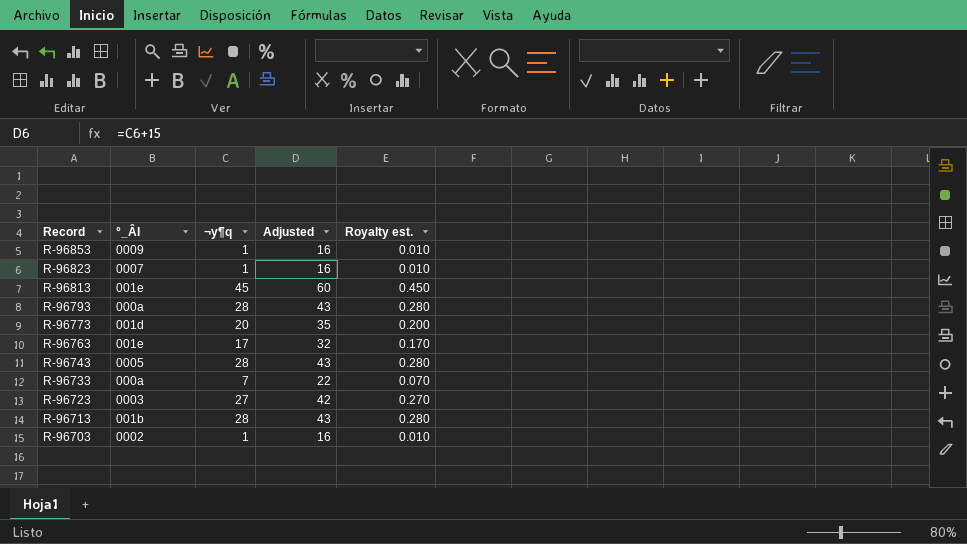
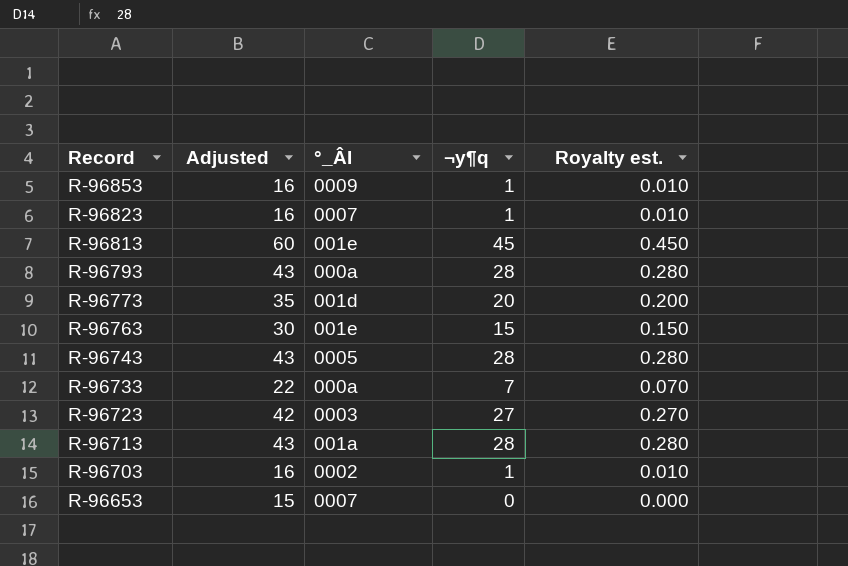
column Adjusted | position: 4 -> 2
R-96763 | Adjusted: 32 -> 30
R-96763 | ¬y¶q: 17 -> 15
R-96763 | Royalty est.: 0.170 -> 0.150
R-96713 | °_ÂI: 001b -> 001a
row R-96653: none -> 15 | 0007 | 0 | 0.000

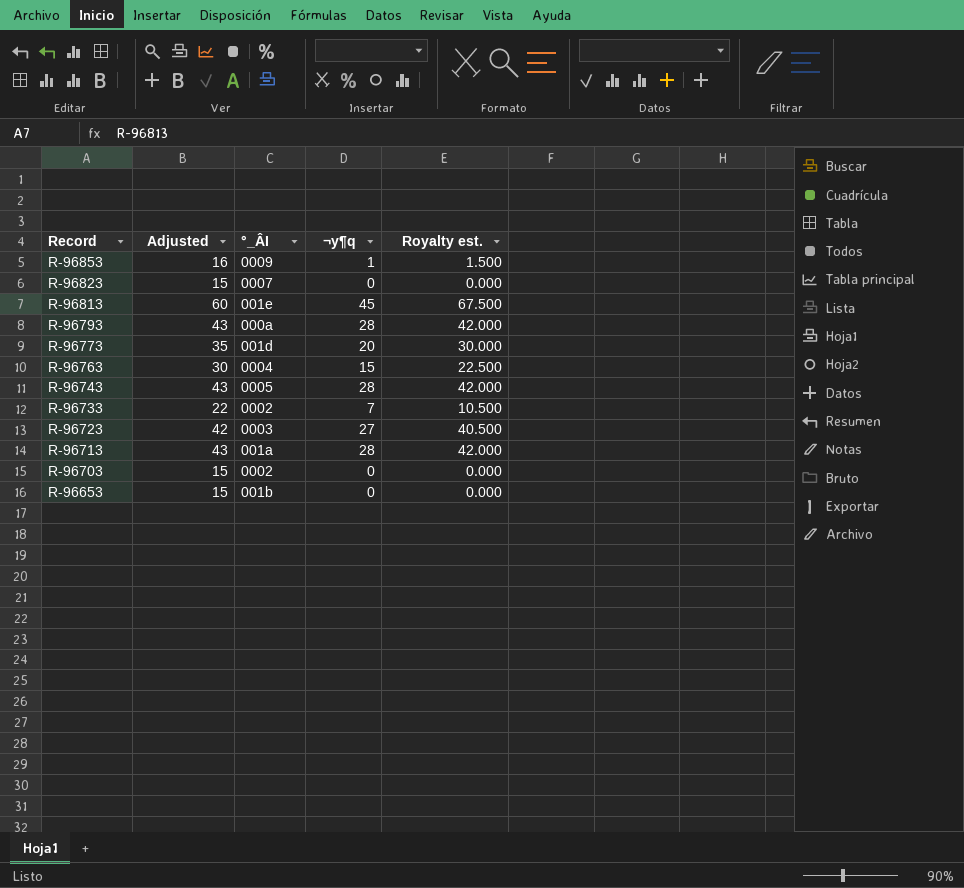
column Royalty est. | formula: [¬y¶q] * 0.01 -> [¬y¶q] * 1.5
R-96823 | Adjusted: 16 -> 15
R-96823 | ¬y¶q: 1 -> 0
R-96763 | °_ÂI: 001e -> 0004
R-96733 | °_ÂI: 000a -> 0002
R-96703 | Adjusted: 16 -> 15
R-96703 | ¬y¶q: 1 -> 0
R-96653 | °_ÂI: 0007 -> 001b

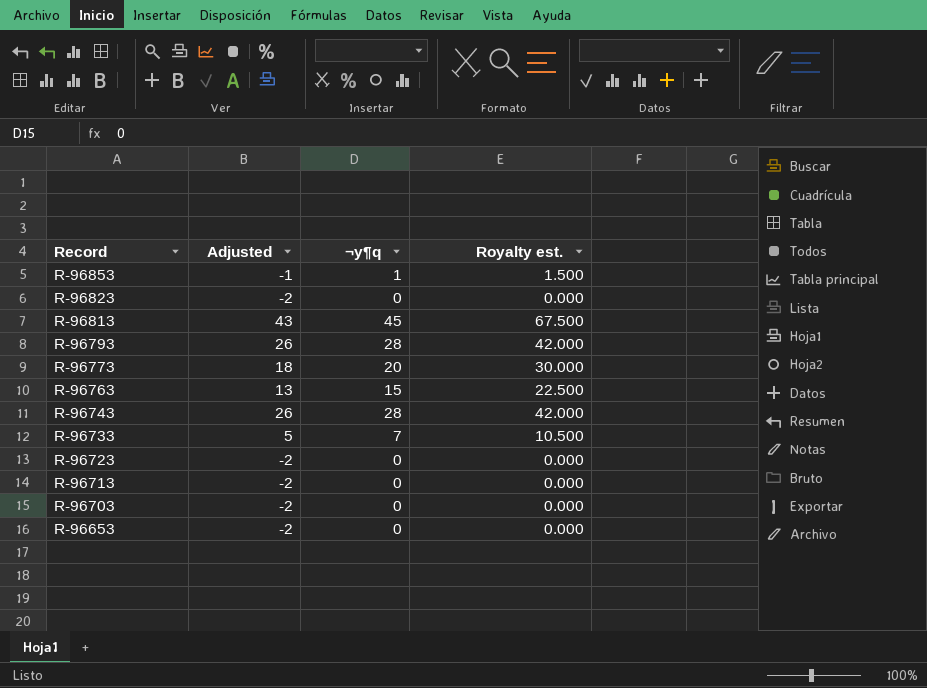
column °_ÂI | position: 3 -> none
column Adjusted | formula: [¬y¶q] + 15 -> [¬y¶q] - 2
R-96723 | ¬y¶q: 27 -> 0
R-96723 | Royalty est.: 40.500 -> 0.000
R-96713 | ¬y¶q: 28 -> 0
R-96713 | Royalty est.: 42.000 -> 0.000

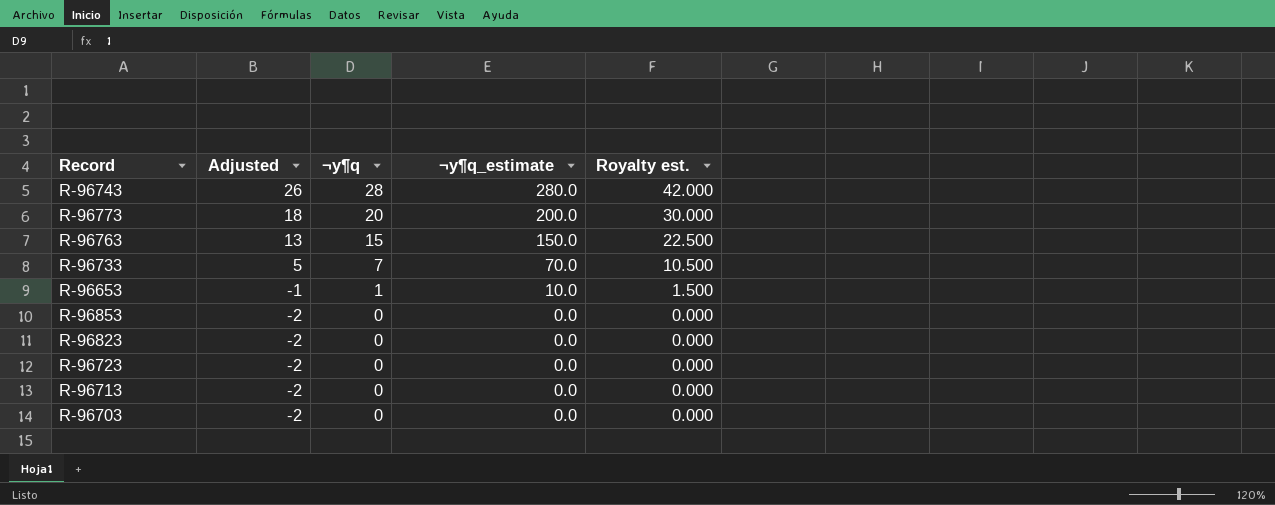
row order: Record descending -> Adjusted descending
column ¬y¶q_estimate | formula: none -> [¬y¶q] * 10
row R-96813: 43 | 45 | 67.500 -> none
row R-96793: 26 | 28 | 42.000 -> none
R-96653 | Adjusted: -2 -> -1
R-96653 | ¬y¶q: 0 -> 1
R-96653 | Royalty est.: 0.000 -> 1.500
R-96853 | Adjusted: -1 -> -2
R-96853 | ¬y¶q: 1 -> 0
R-96853 | Royalty est.: 1.500 -> 0.000

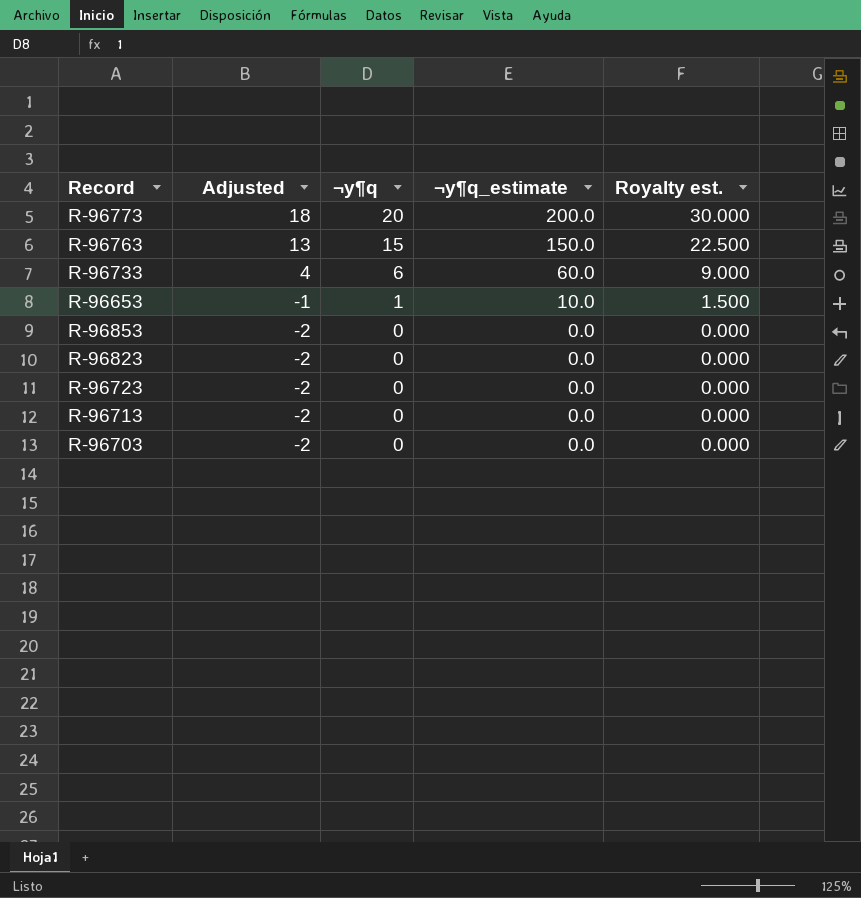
row R-96743: 26 | 28 | 280.0 | 42.000 -> none
R-96733 | Adjusted: 5 -> 4
R-96733 | ¬y¶q: 7 -> 6
R-96733 | ¬y¶q_estimate: 70.0 -> 60.0
R-96733 | Royalty est.: 10.500 -> 9.000

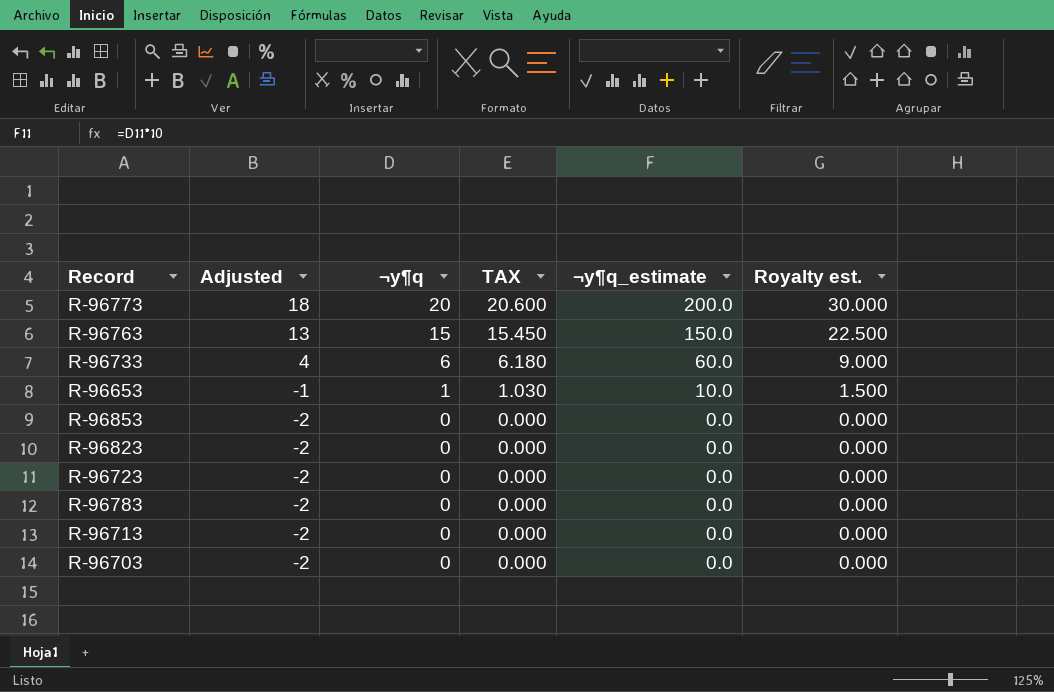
column TAX | formula: none -> [¬y¶q] * 1.03
row R-96783: none -> -2 | 0 | 0.000 | 0.0 | 0.000

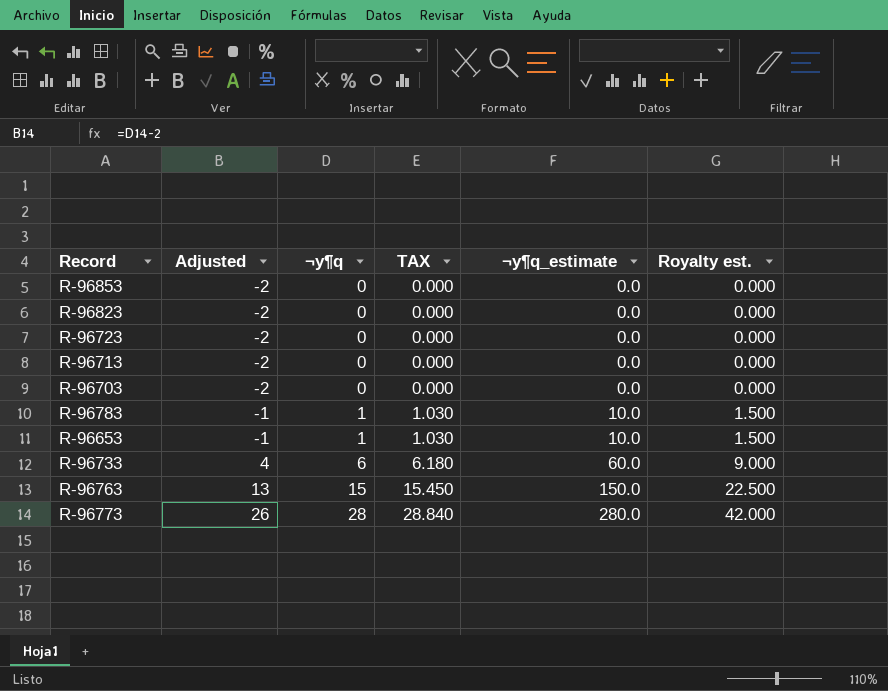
row order: Adjusted descending -> Adjusted ascending
R-96783 | Adjusted: -2 -> -1
R-96783 | ¬y¶q: 0 -> 1
R-96783 | TAX: 0.000 -> 1.030
R-96783 | ¬y¶q_estimate: 0.0 -> 10.0
R-96783 | Royalty est.: 0.000 -> 1.500
R-96773 | Adjusted: 18 -> 26
R-96773 | ¬y¶q: 20 -> 28
R-96773 | TAX: 20.600 -> 28.840
R-96773 | ¬y¶q_estimate: 200.0 -> 280.0
R-96773 | Royalty est.: 30.000 -> 42.000

